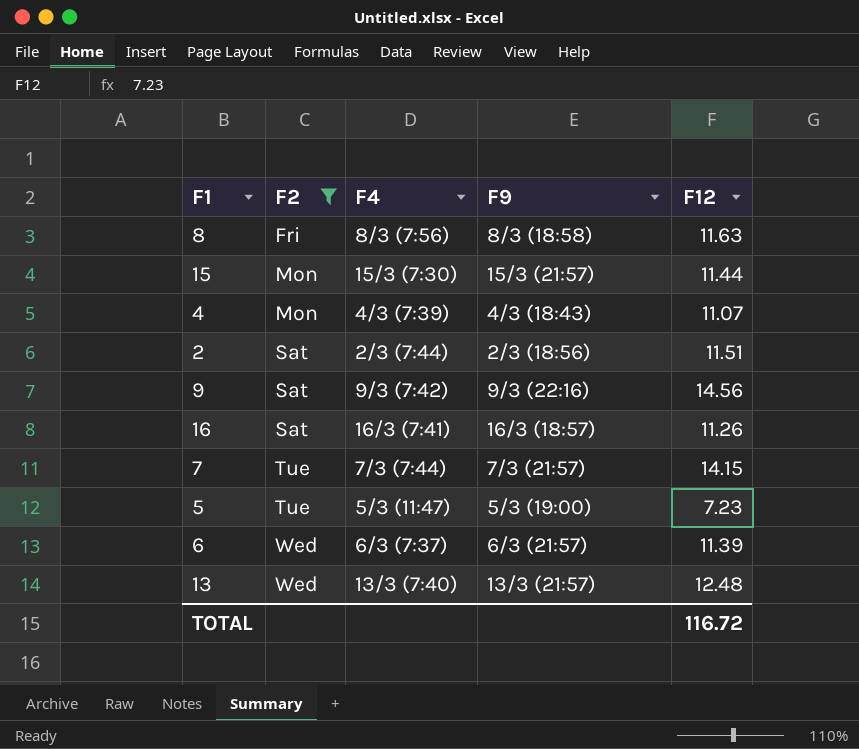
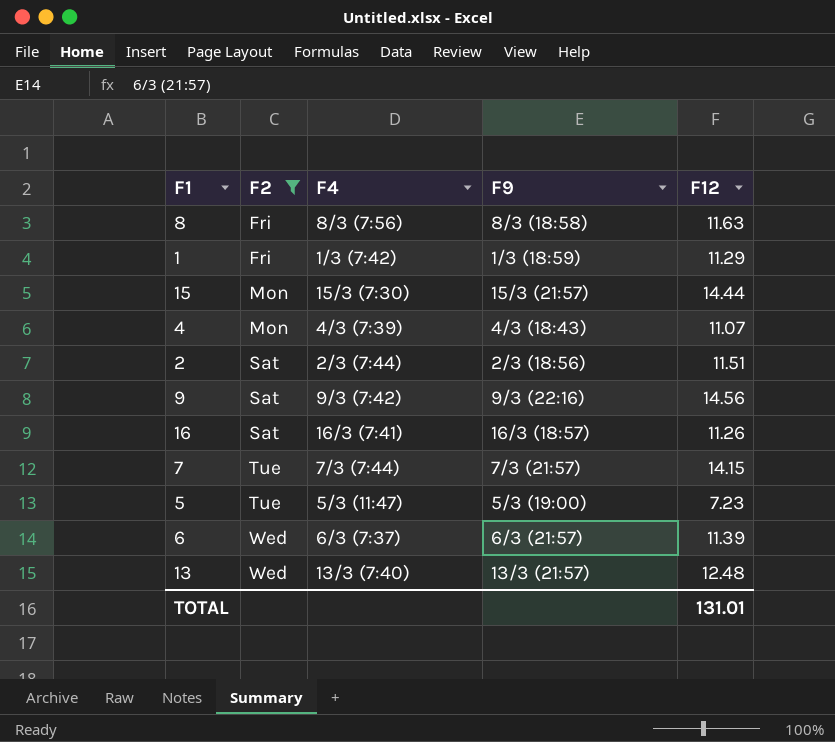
row 1: none -> Fri | 1/3 (7:42) | 1/3 (18:59) | 11.29
15 | F12: 11.44 -> 14.44
TOTAL | F12: 116.72 -> 131.01

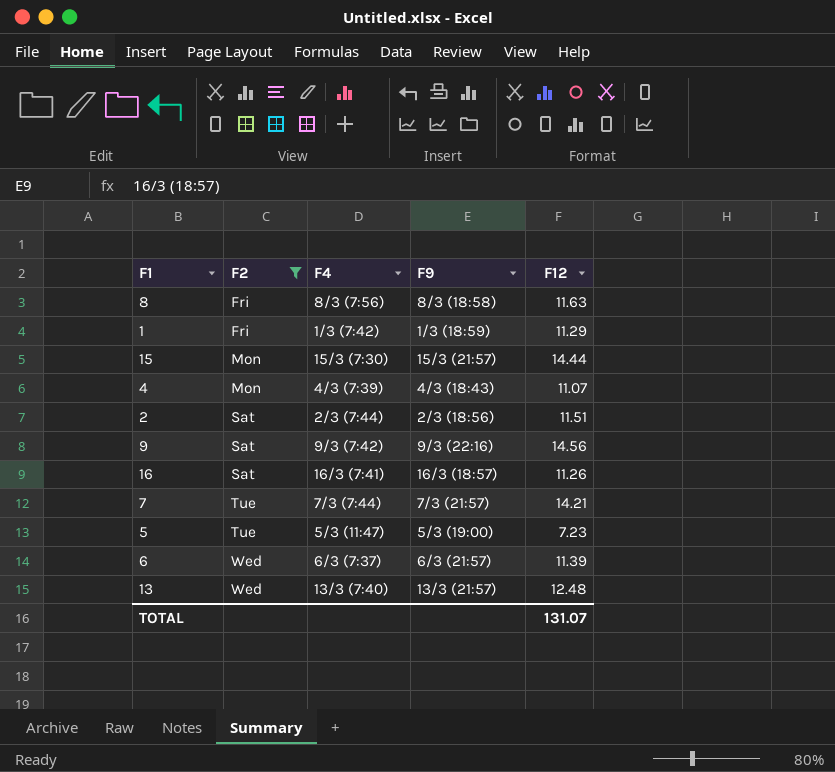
7 | F12: 14.15 -> 14.21
TOTAL | F12: 131.01 -> 131.07

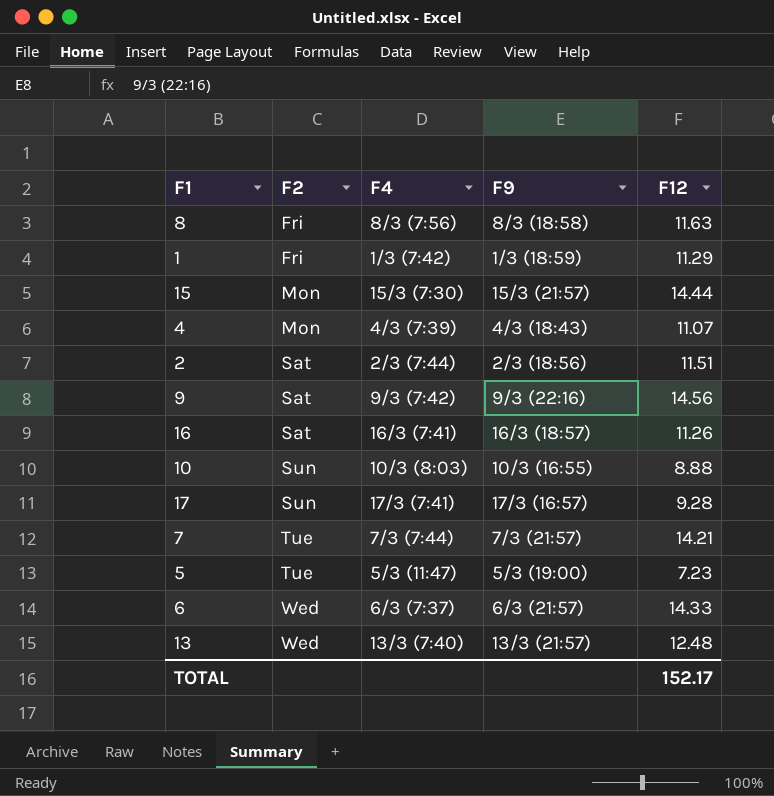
filter: F2 != Sun -> none
6 | F12: 11.39 -> 14.33
TOTAL | F12: 131.07 -> 152.17

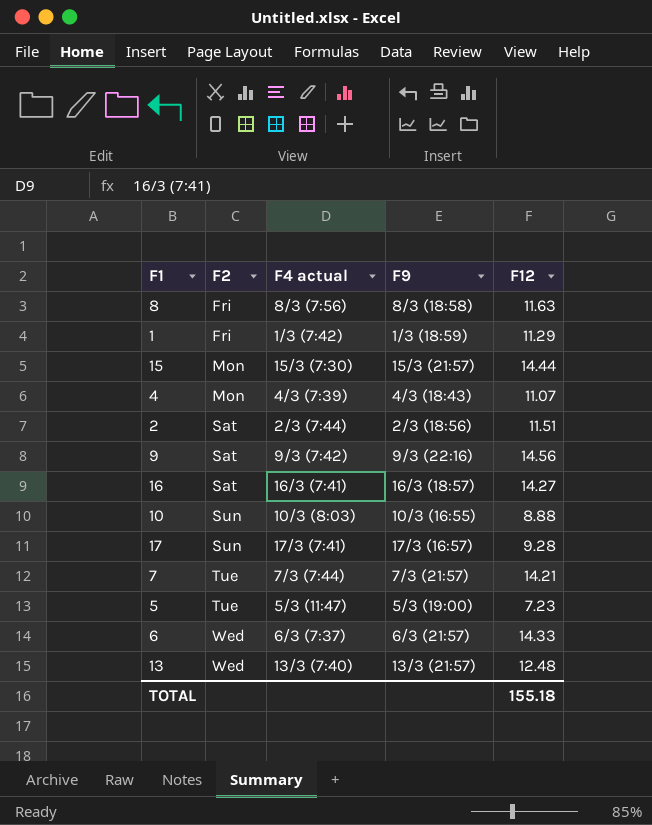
column name: F4 -> F4 actual
16 | F12: 11.26 -> 14.27
TOTAL | F12: 152.17 -> 155.18

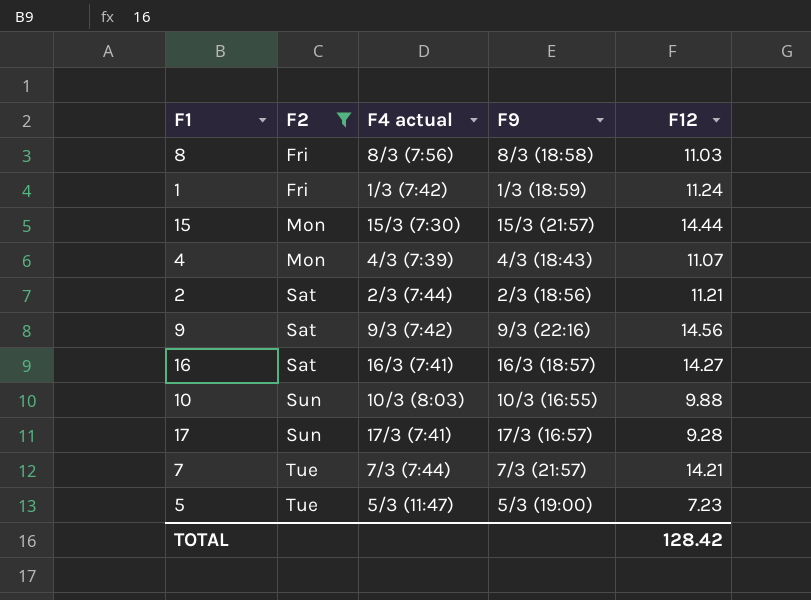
filter: none -> F2 != Wed
8 | F12: 11.63 -> 11.03
1 | F12: 11.29 -> 11.24
2 | F12: 11.51 -> 11.21
10 | F12: 8.88 -> 9.88
TOTAL | F12: 155.18 -> 128.42

